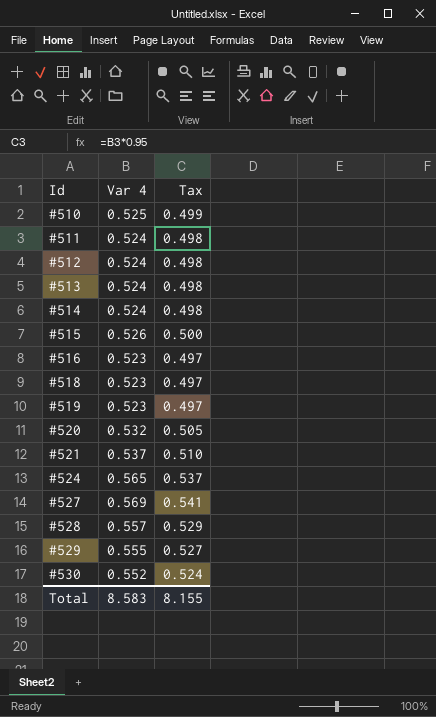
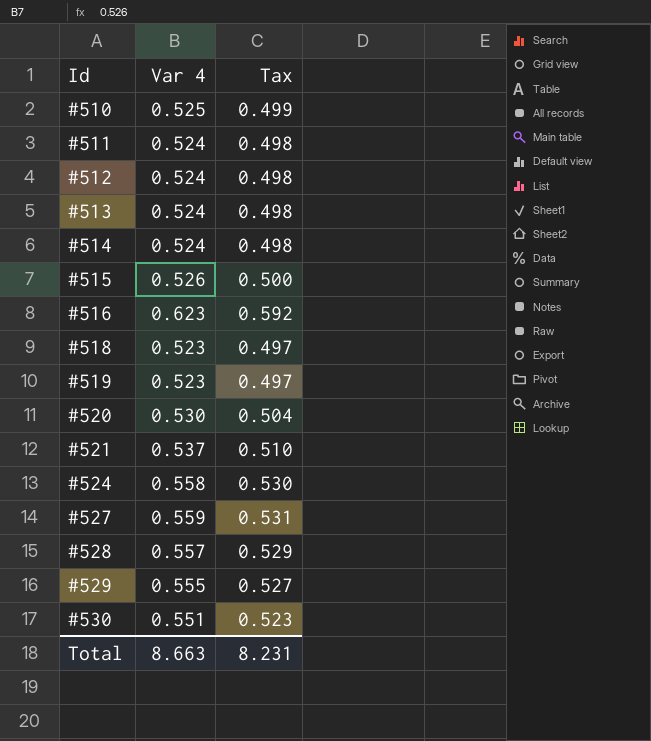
#516 | Var 4: 0.523 -> 0.623
#516 | Tax: 0.497 -> 0.592
#520 | Var 4: 0.532 -> 0.530
#520 | Tax: 0.505 -> 0.504
#524 | Var 4: 0.565 -> 0.558
#524 | Tax: 0.537 -> 0.530
#527 | Var 4: 0.569 -> 0.559
#527 | Tax: 0.541 -> 0.531
#530 | Var 4: 0.552 -> 0.551
#530 | Tax: 0.524 -> 0.523
Total | Var 4: 8.583 -> 8.663
Total | Tax: 8.155 -> 8.231

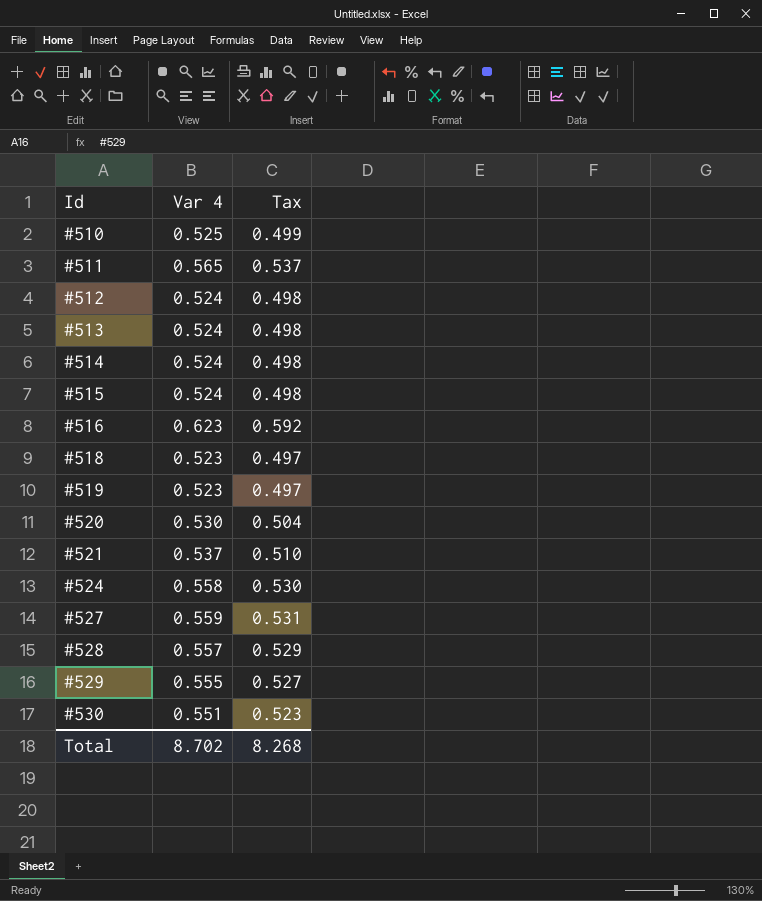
#511 | Var 4: 0.524 -> 0.565
#511 | Tax: 0.498 -> 0.537
#515 | Var 4: 0.526 -> 0.524
#515 | Tax: 0.500 -> 0.498
Total | Var 4: 8.663 -> 8.702
Total | Tax: 8.231 -> 8.268

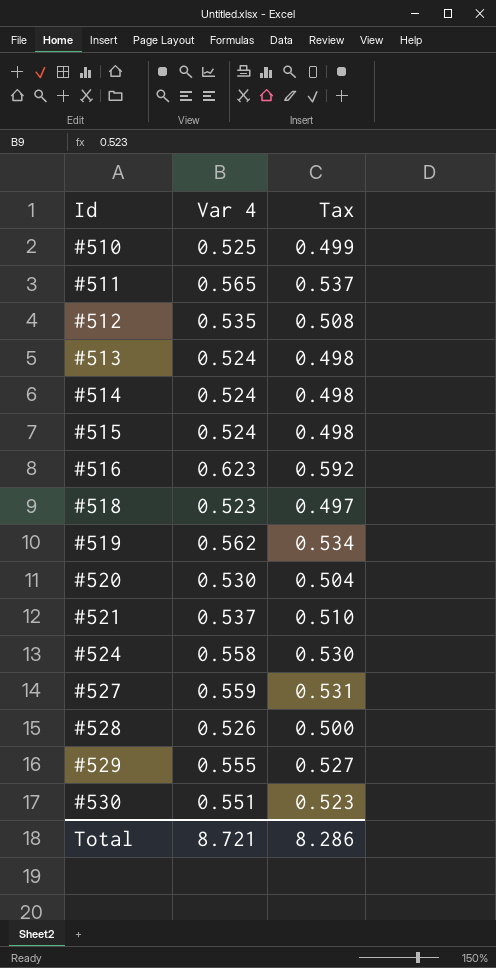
#512 | Var 4: 0.524 -> 0.535
#512 | Tax: 0.498 -> 0.508
#519 | Var 4: 0.523 -> 0.562
#519 | Tax: 0.497 -> 0.534
#528 | Var 4: 0.557 -> 0.526
#528 | Tax: 0.529 -> 0.500
Total | Var 4: 8.702 -> 8.721
Total | Tax: 8.268 -> 8.286

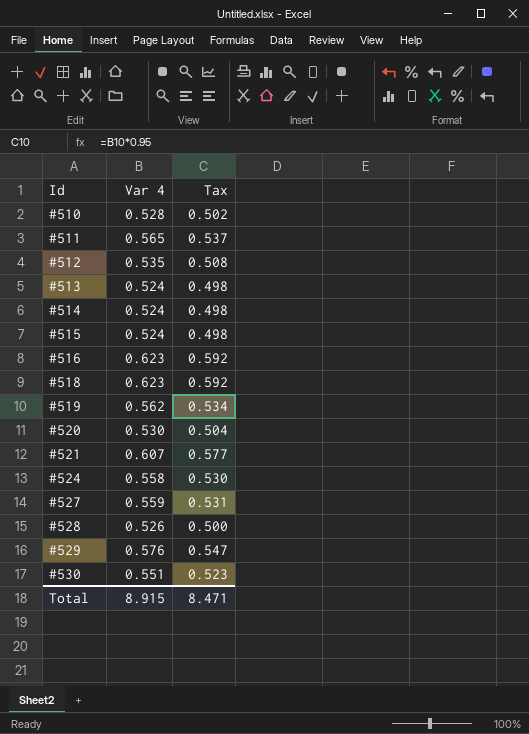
#510 | Var 4: 0.525 -> 0.528
#510 | Tax: 0.499 -> 0.502
#518 | Var 4: 0.523 -> 0.623
#518 | Tax: 0.497 -> 0.592
#521 | Var 4: 0.537 -> 0.607
#521 | Tax: 0.510 -> 0.577
#529 | Var 4: 0.555 -> 0.576
#529 | Tax: 0.527 -> 0.547
Total | Var 4: 8.721 -> 8.915
Total | Tax: 8.286 -> 8.471

